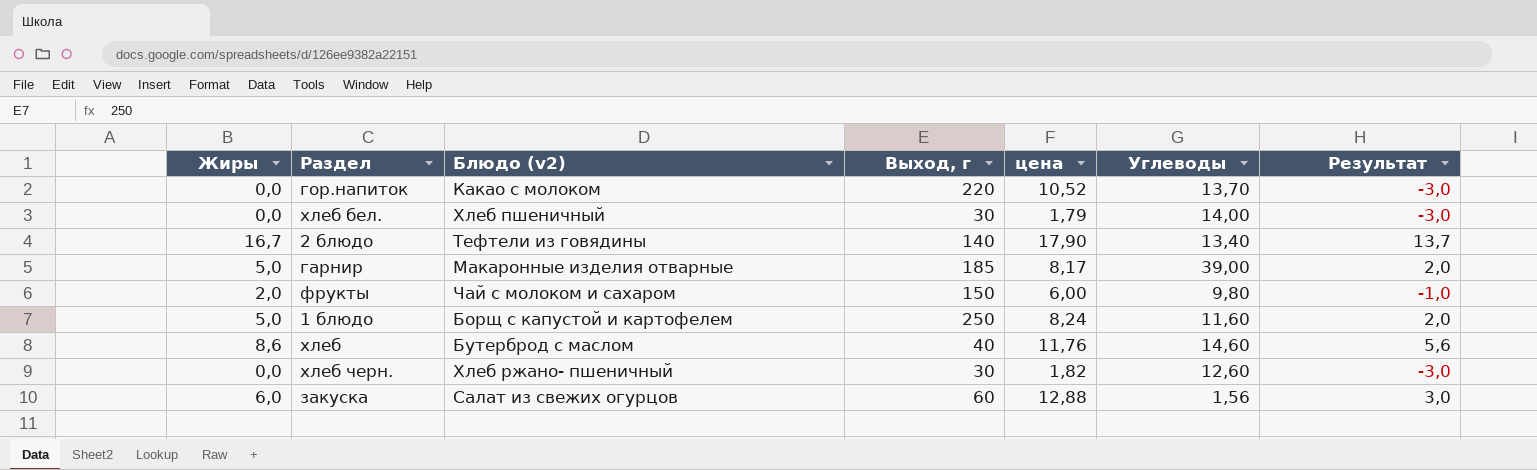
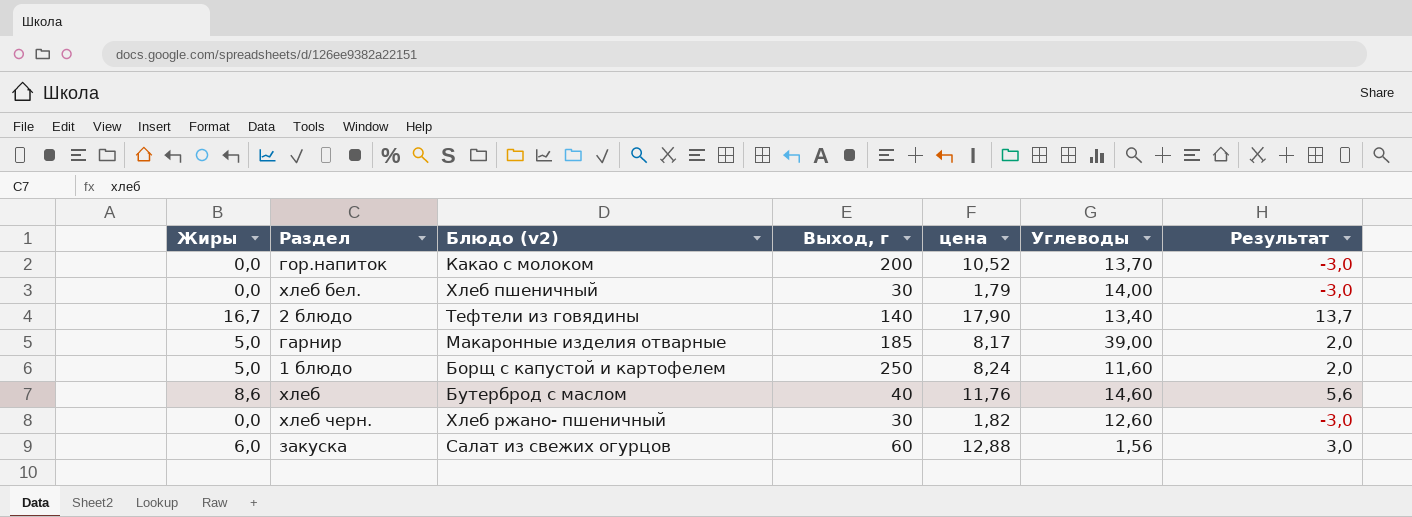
row фрукты: 2,0 | Чай с молоком и сахаром | 150 | 6,00 | 9,80 | -1,0 -> none
гор.напиток | Выход, г: 220 -> 200

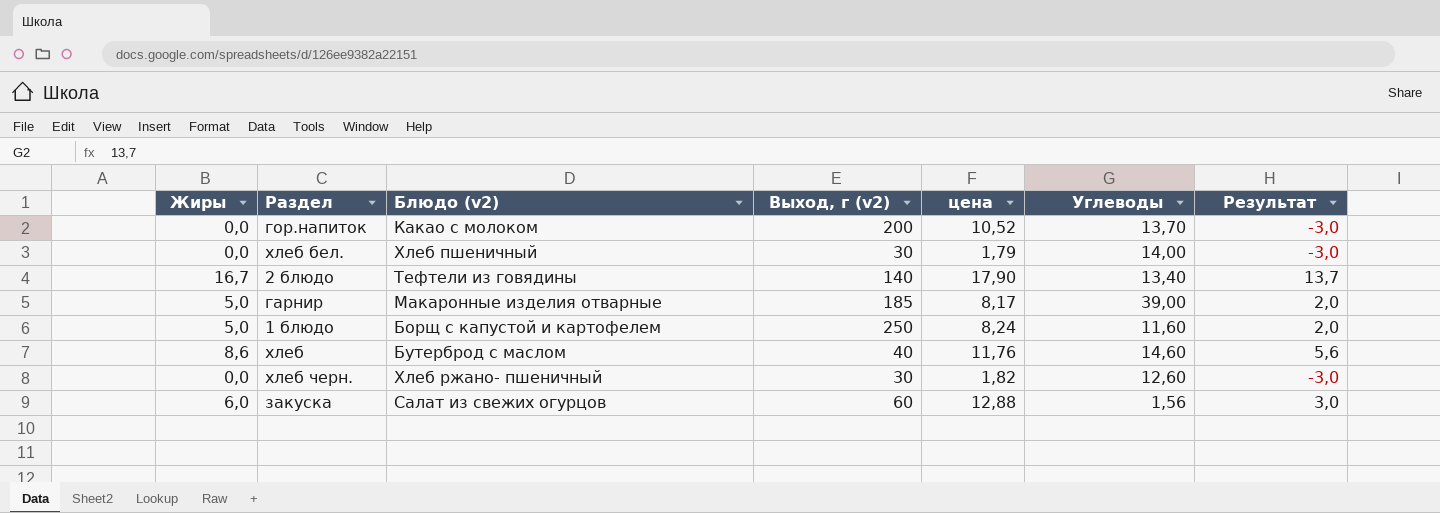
column name: Выход, г -> Выход, г (v2)

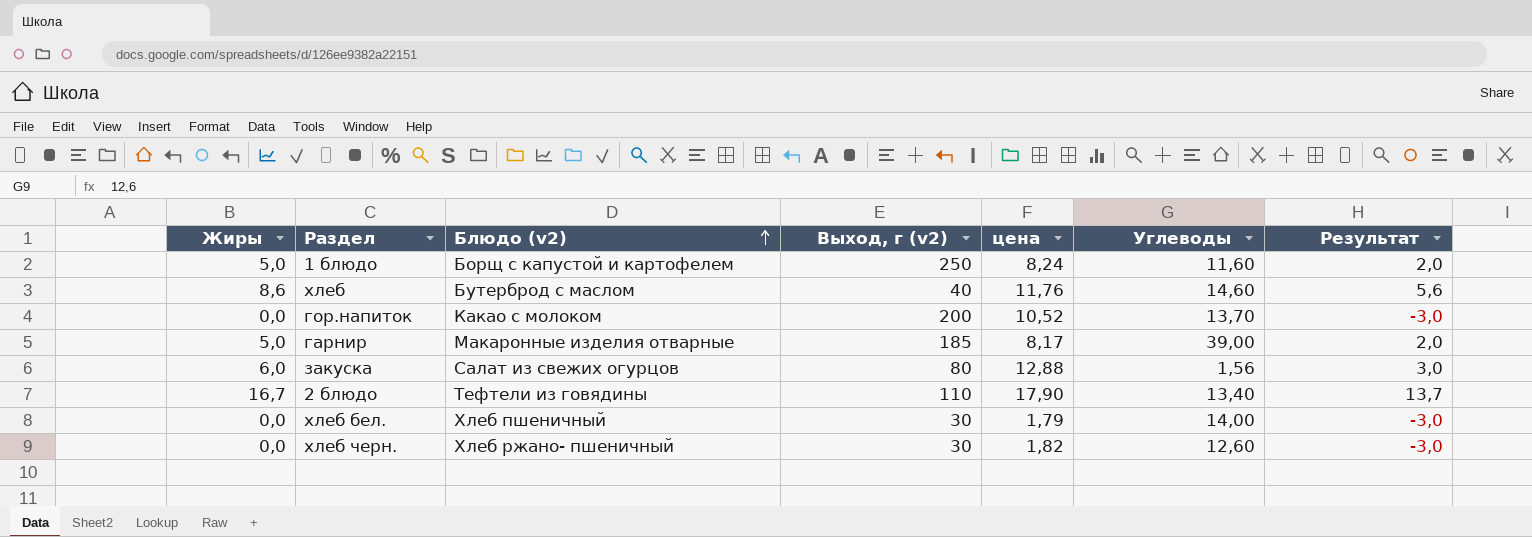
row order: none -> Блюдо (v2) ascending
закуска | Выход, г (v2): 60 -> 80
2 блюдо | Выход, г (v2): 140 -> 110

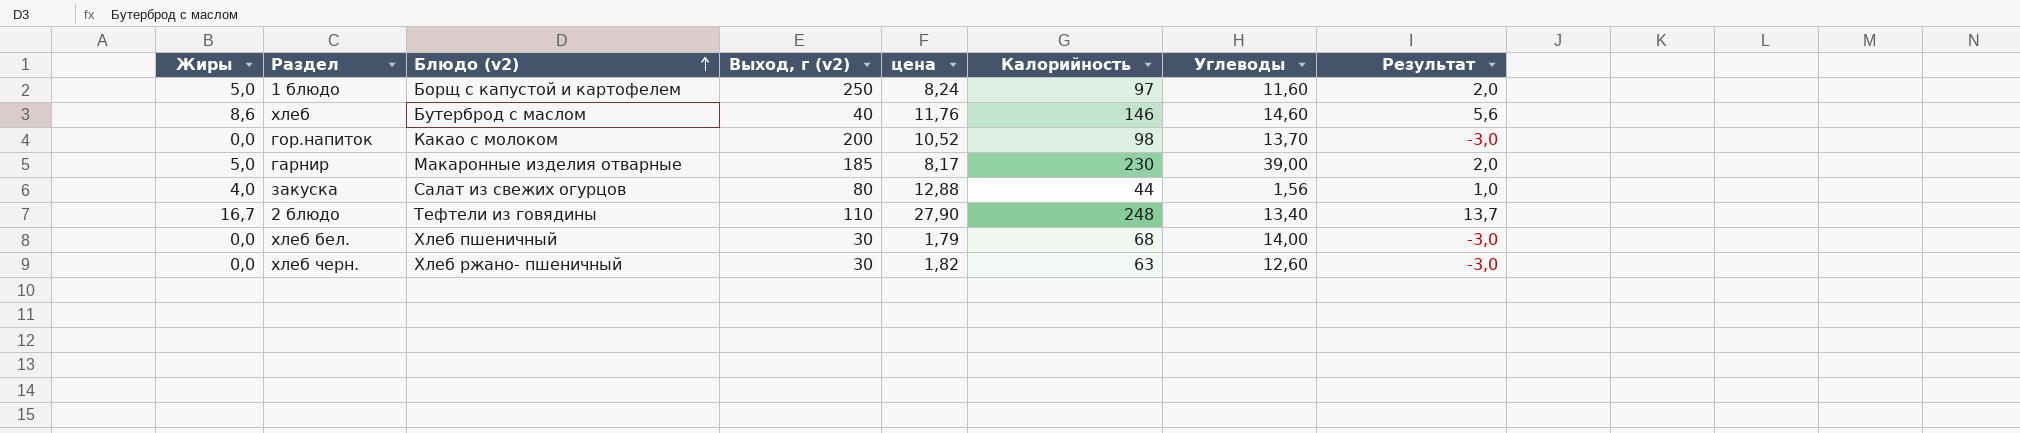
column Калорийность | position: none -> 6
закуска | Жиры: 6,0 -> 4,0
закуска | Результат: 3,0 -> 1,0
2 блюдо | цена: 17,90 -> 27,90

